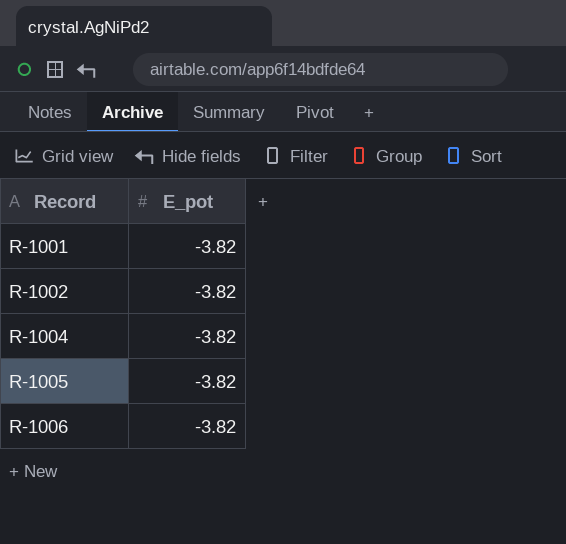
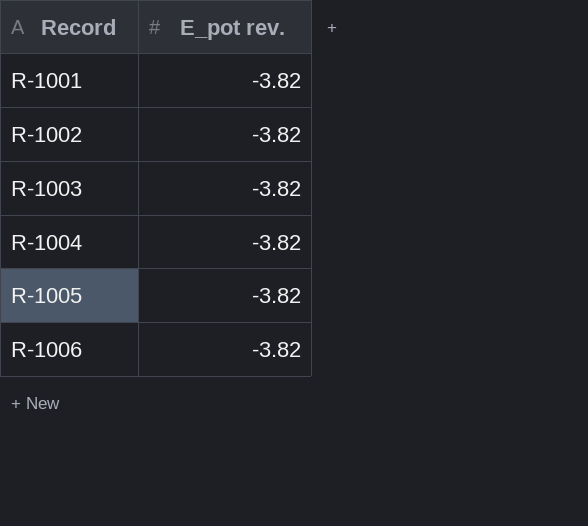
column name: E_pot -> E_pot rev.
row R-1003: none -> -3.82

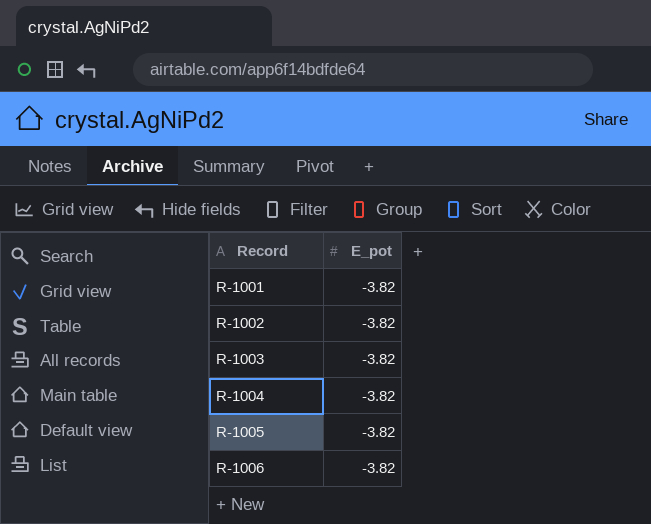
column name: E_pot rev. -> E_pot

